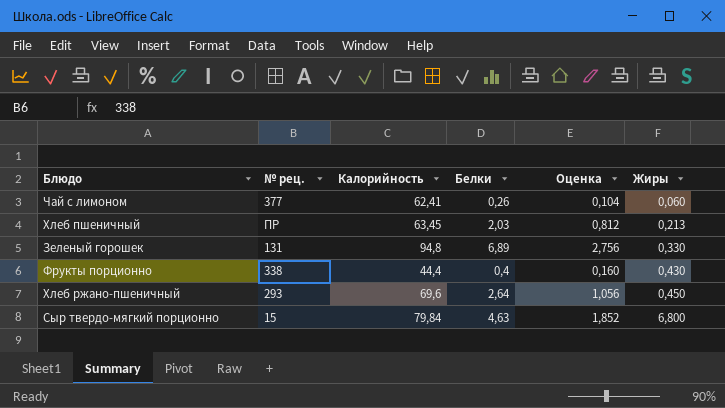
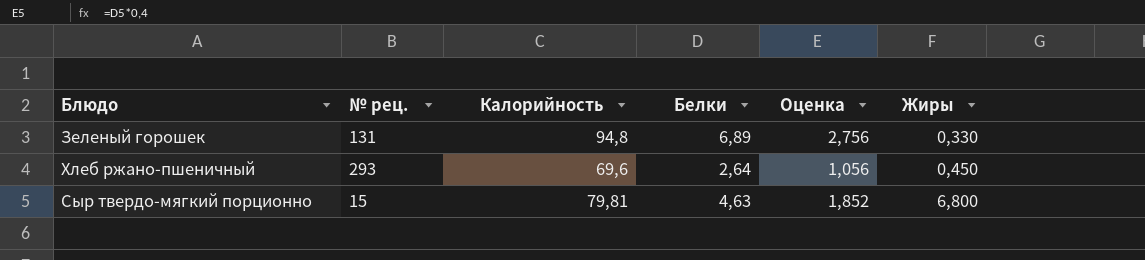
row Чай с лимоном: 377 | 62,41 | 0,26 | 0,104 | 0,060 -> none
row Хлеб пшеничный: ПР | 63,45 | 2,03 | 0,812 | 0,213 -> none
row Фрукты порционно: 338 | 44,4 | 0,4 | 0,160 | 0,430 -> none
Сыр твердо-мягкий порционно | Калорийность: 79,84 -> 79,81

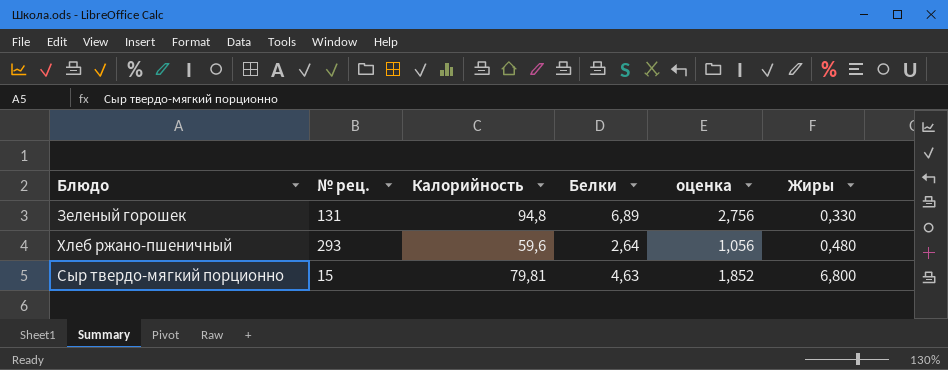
column name: Оценка -> оценка
Хлеб ржано-пшеничный | Калорийность: 69,6 -> 59,6
Хлеб ржано-пшеничный | Жиры: 0,450 -> 0,480

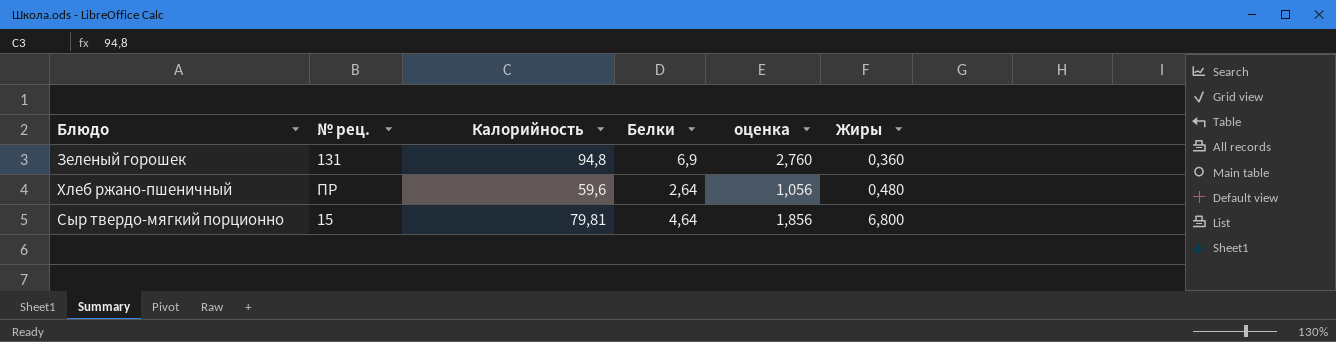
Зеленый горошек | Белки: 6,89 -> 6,9
Зеленый горошек | оценка: 2,756 -> 2,760
Зеленый горошек | Жиры: 0,330 -> 0,360
Хлеб ржано-пшеничный | № рец.: 293 -> ПР
Сыр твердо-мягкий порционно | Белки: 4,63 -> 4,64
Сыр твердо-мягкий порционно | оценка: 1,852 -> 1,856

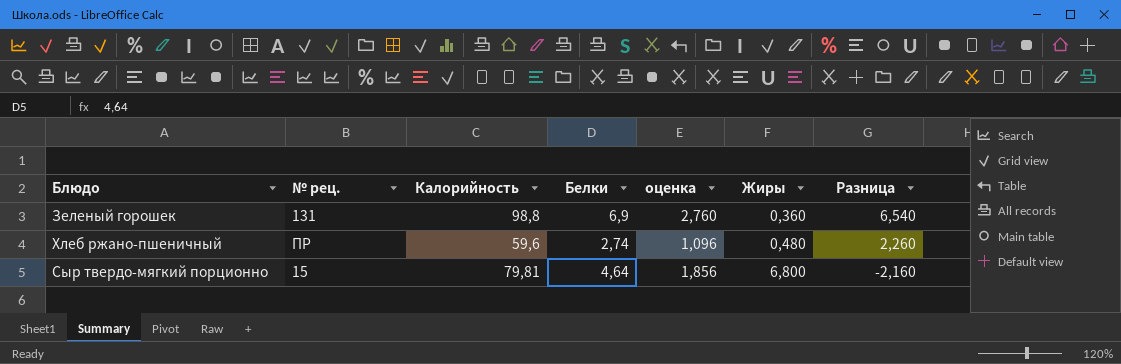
column Разница | formula: none -> [Белки] - [Жиры]
Зеленый горошек | Калорийность: 94,8 -> 98,8
Хлеб ржано-пшеничный | Белки: 2,64 -> 2,74
Хлеб ржано-пшеничный | оценка: 1,056 -> 1,096

